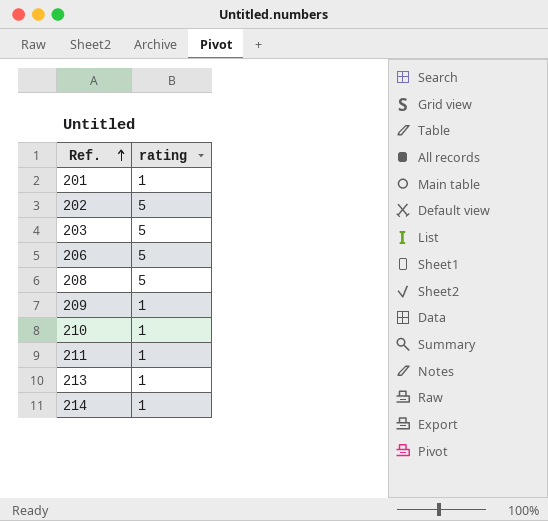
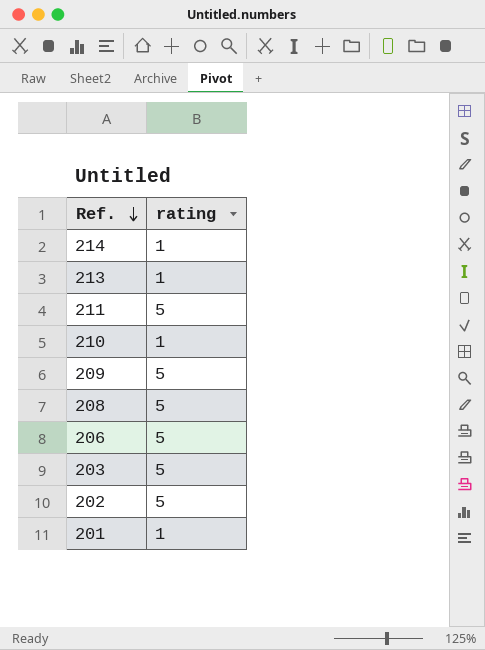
row order: Ref. ascending -> Ref. descending
211 | rating: 1 -> 5
209 | rating: 1 -> 5

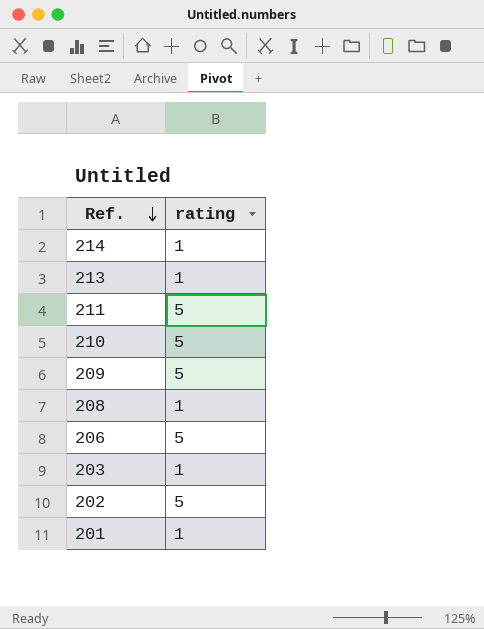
210 | rating: 1 -> 5
208 | rating: 5 -> 1
203 | rating: 5 -> 1

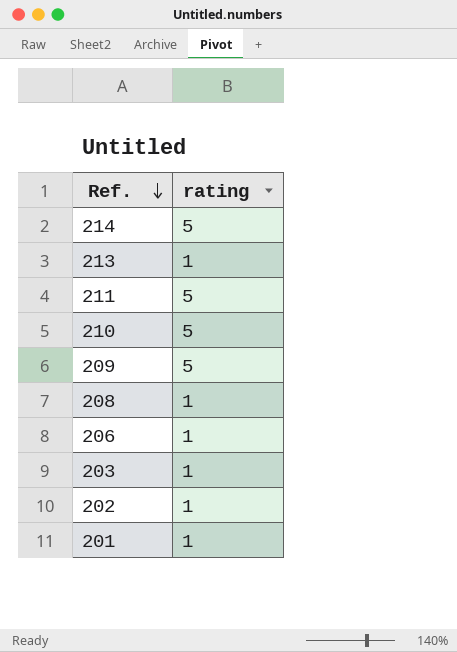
214 | rating: 1 -> 5
206 | rating: 5 -> 1
202 | rating: 5 -> 1

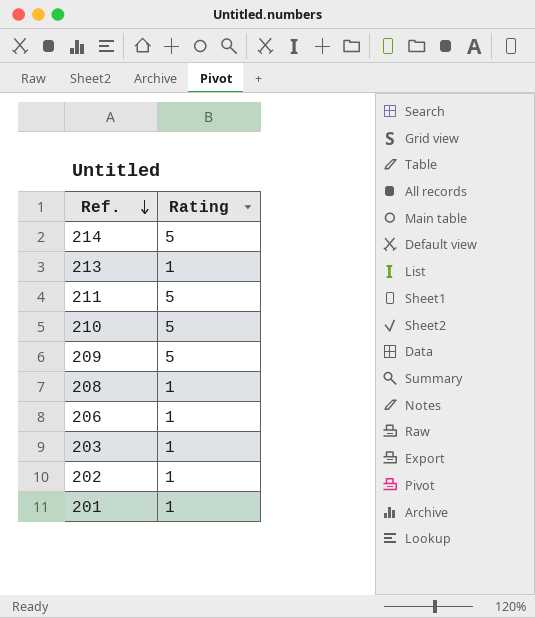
column name: rating -> Rating

